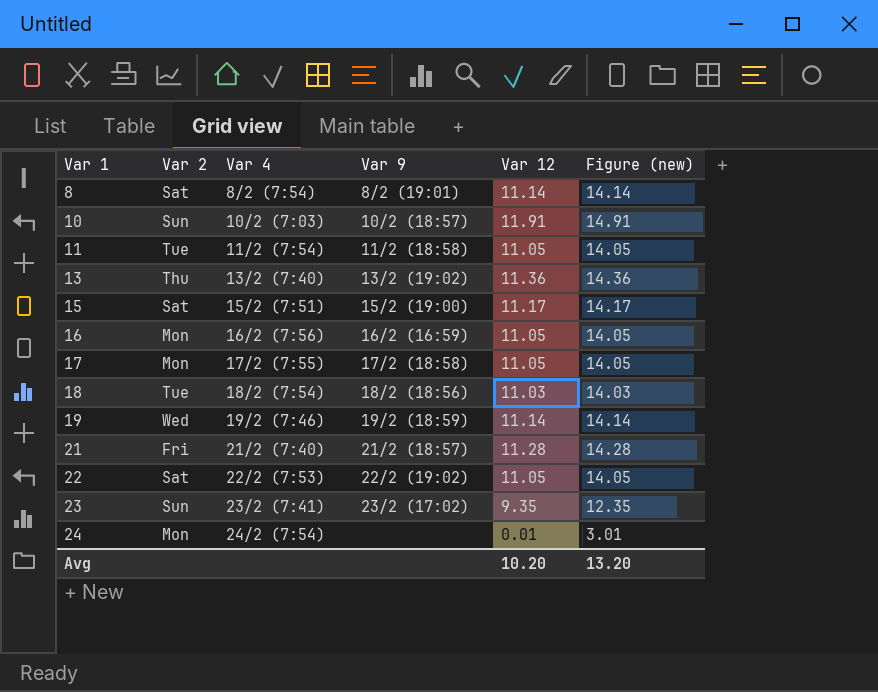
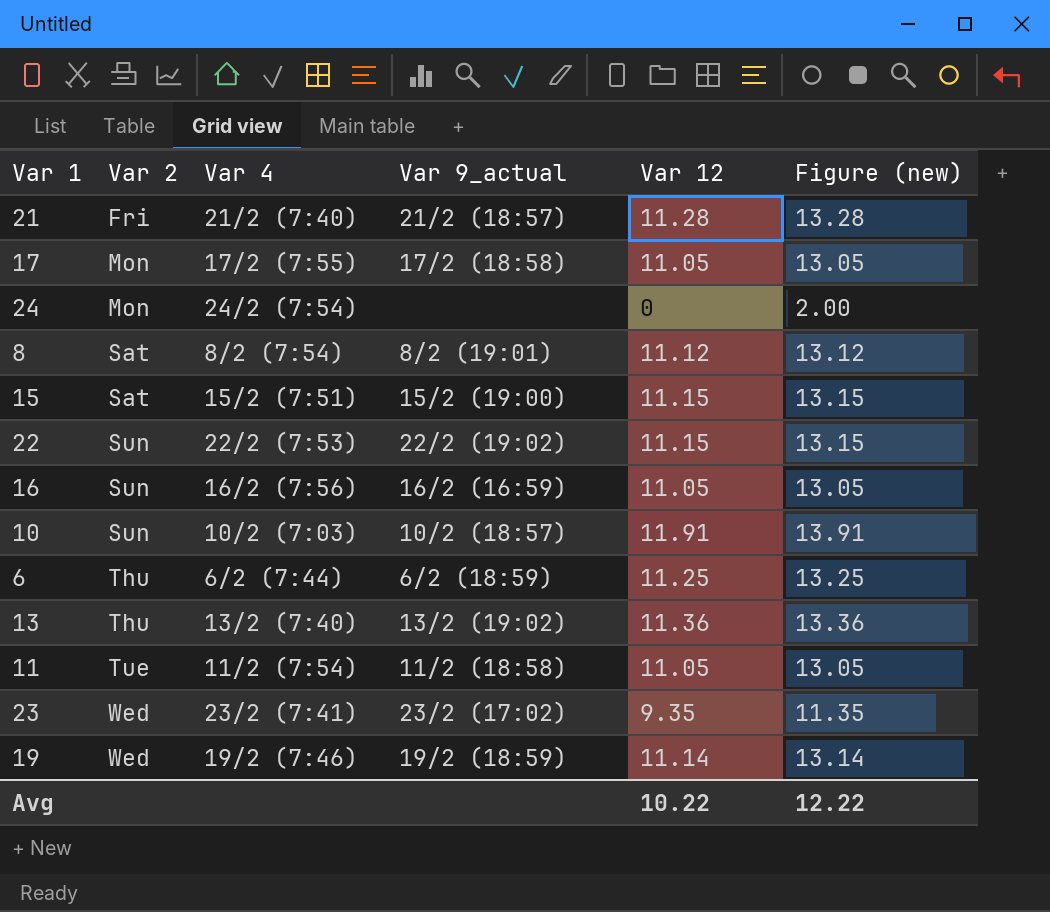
row order: Var 1 ascending -> Var 2 ascending
column name: Var 9 -> Var 9_actual
column Figure (new) | formula: [Var 12] + 3 -> [Var 12] + 2
row 18: Tue | 18/2 (7:54) | 18/2 (18:56) | 11.03 | 14.03 -> none
24 | Var 12: 0.01 -> 0
8 | Var 12: 11.14 -> 11.12
15 | Var 12: 11.17 -> 11.15
22 | Var 2: Sat -> Sun
22 | Var 12: 11.05 -> 11.15
16 | Var 2: Mon -> Sun
row 6: none -> Thu | 6/2 (7:44) | 6/2 (18:59) | 11.25 | 13.25
23 | Var 2: Sun -> Wed
Avg | Var 12: 10.20 -> 10.22
Avg | Figure (new): 13.20 -> 12.22

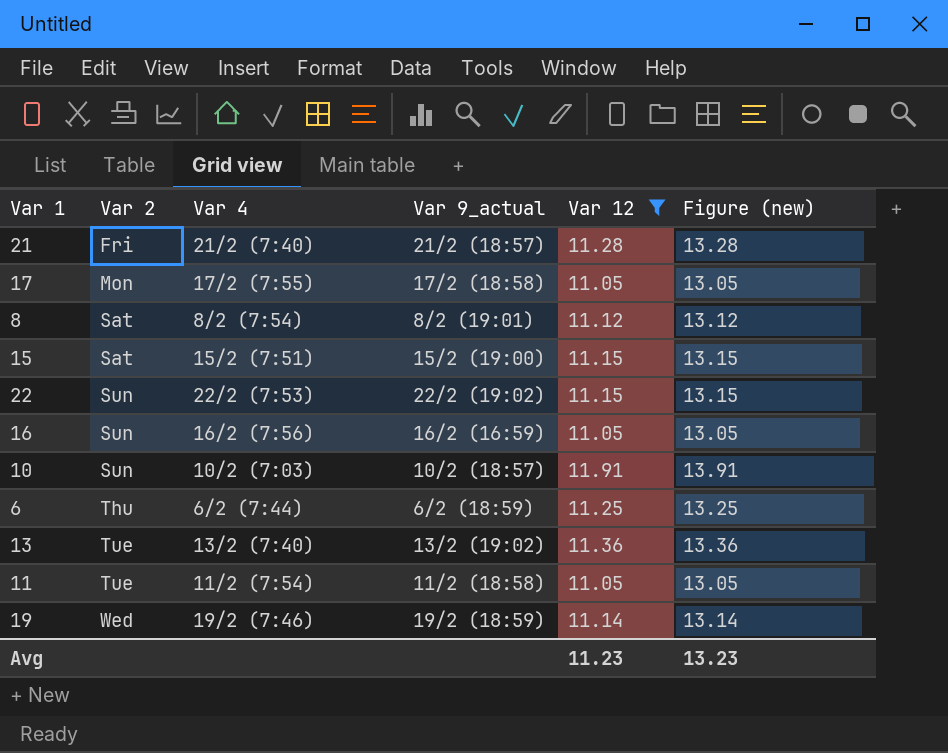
filter: none -> Var 12 >= 11.05
13 | Var 2: Thu -> Tue
Avg | Var 12: 10.22 -> 11.23
Avg | Figure (new): 12.22 -> 13.23

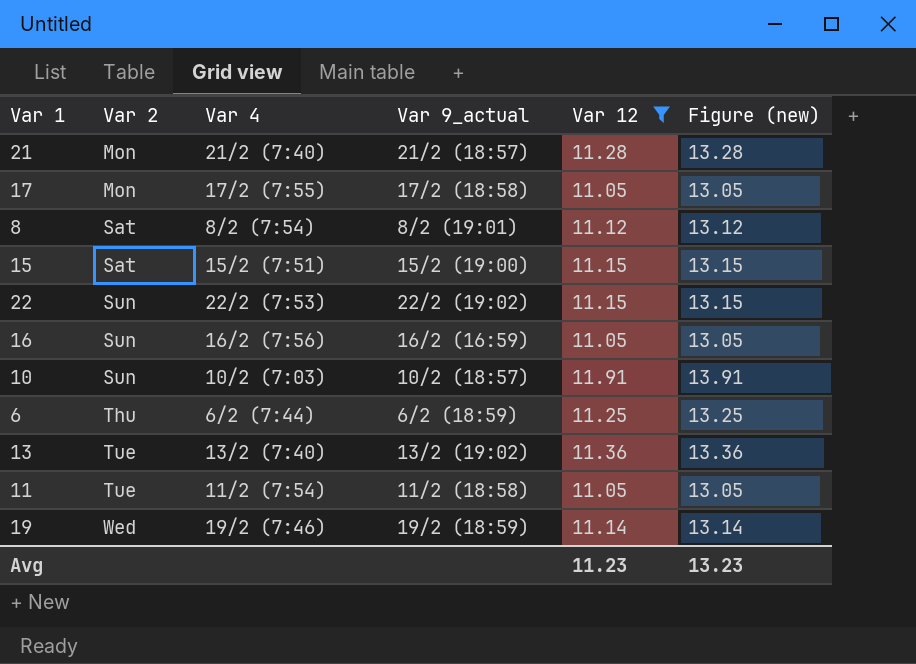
21 | Var 2: Fri -> Mon

